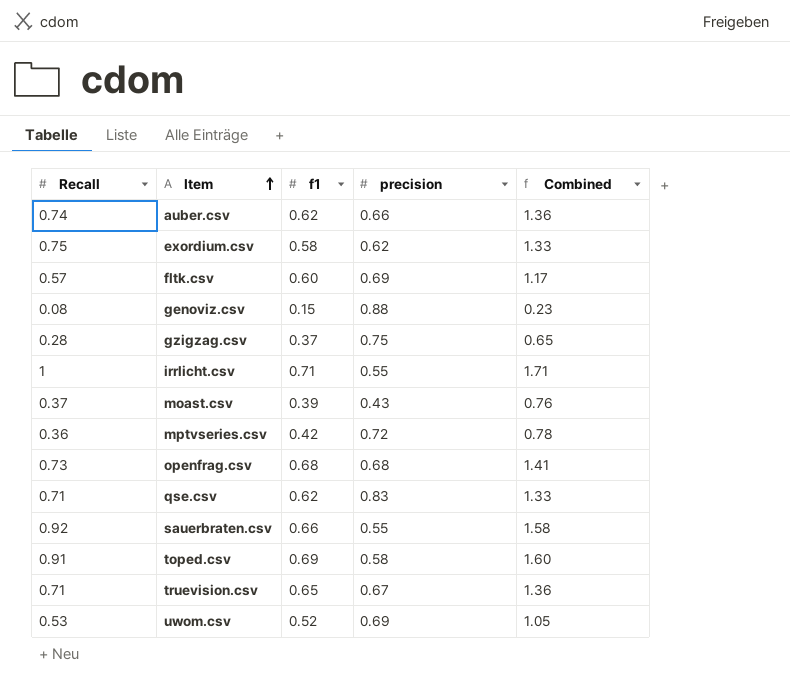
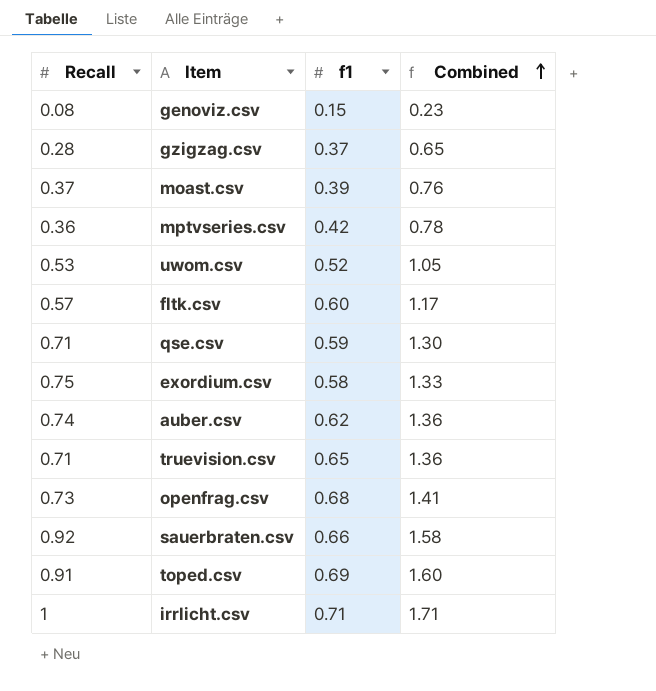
row order: Item ascending -> Combined ascending
column precision | position: 4 -> none
qse.csv | f1: 0.62 -> 0.59
qse.csv | Combined: 1.33 -> 1.30

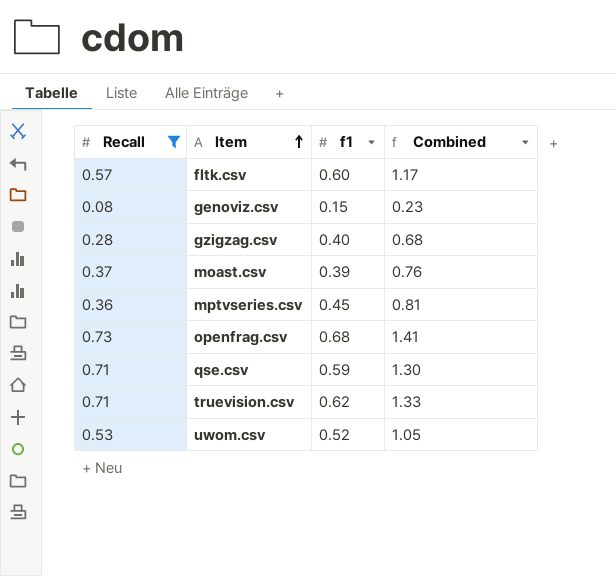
filter: none -> Recall <= 0.73
row order: Combined ascending -> Item ascending
gzigzag.csv | f1: 0.37 -> 0.40
gzigzag.csv | Combined: 0.65 -> 0.68
mptvseries.csv | f1: 0.42 -> 0.45
mptvseries.csv | Combined: 0.78 -> 0.81
truevision.csv | f1: 0.65 -> 0.62
truevision.csv | Combined: 1.36 -> 1.33

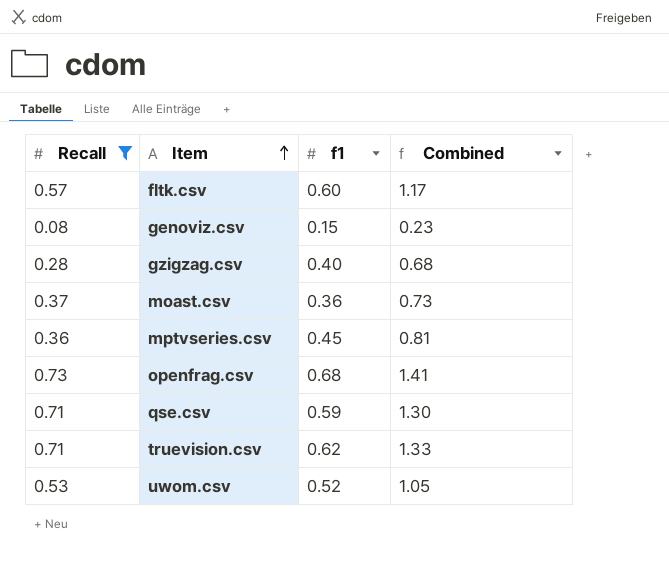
moast.csv | f1: 0.39 -> 0.36
moast.csv | Combined: 0.76 -> 0.73

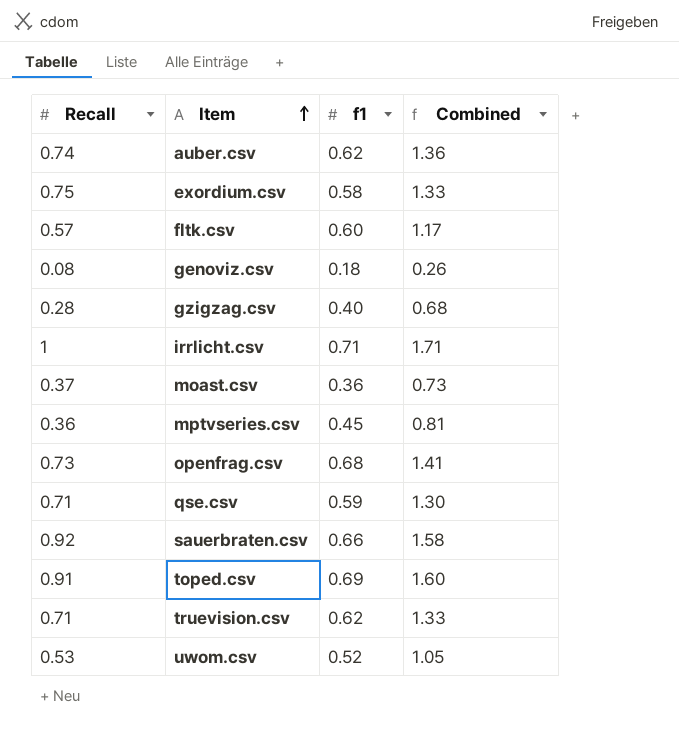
filter: Recall <= 0.73 -> none
genoviz.csv | f1: 0.15 -> 0.18
genoviz.csv | Combined: 0.23 -> 0.26

